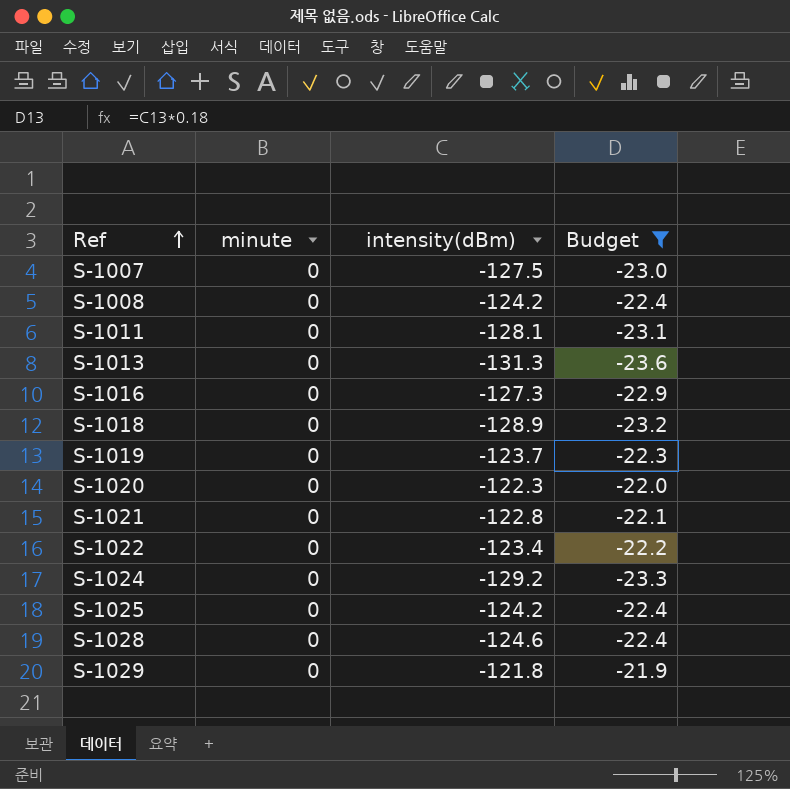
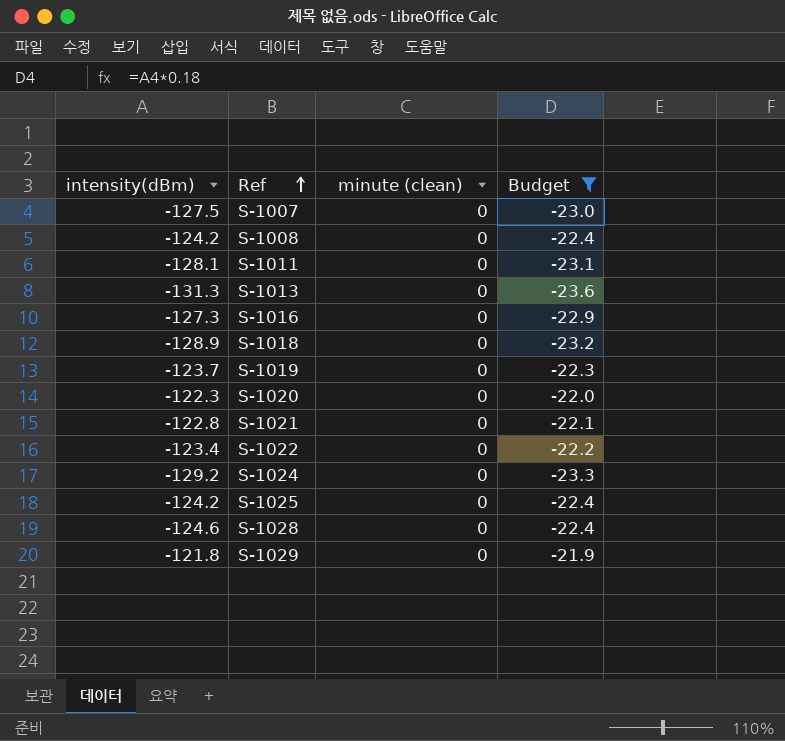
column intensity(dBm) | position: 3 -> 1
column name: minute -> minute (clean)

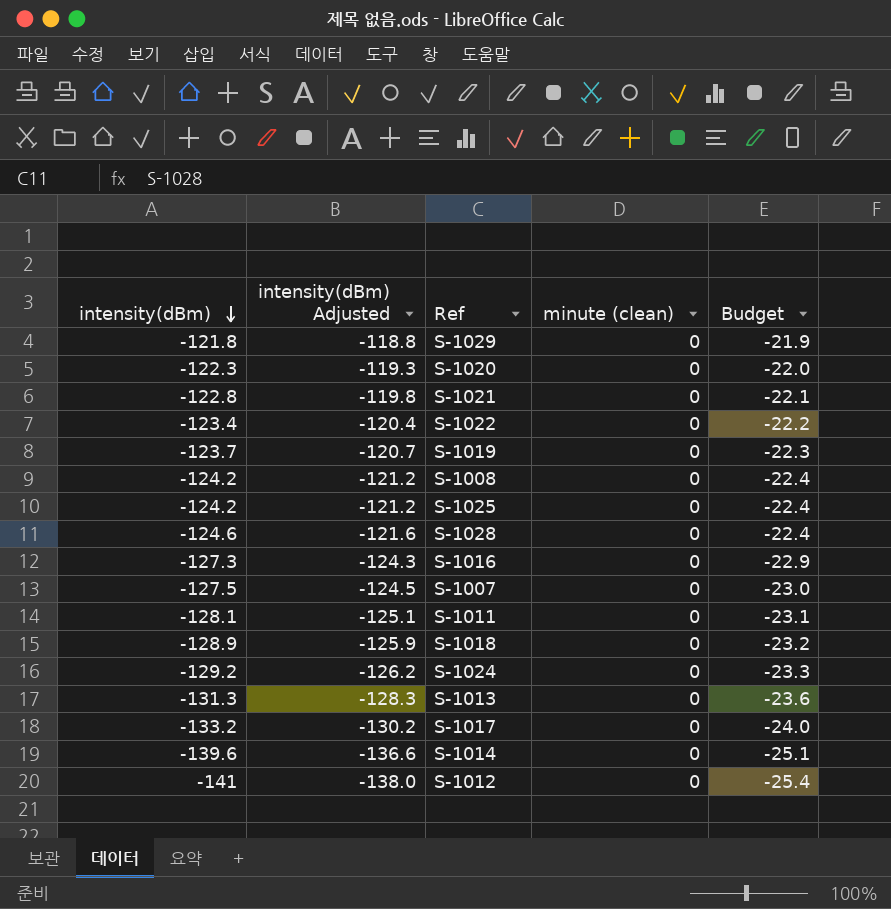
filter: Budget >= -23.6 -> none
row order: Ref ascending -> intensity(dBm) descending
column intensity(dBm) Adjusted | formula: none -> [intensity(dBm)] + 3

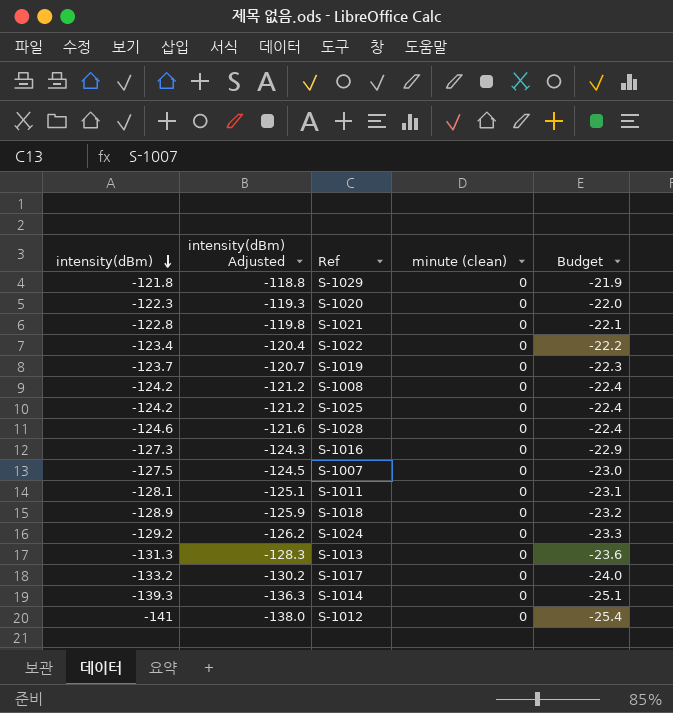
S-1014 | intensity(dBm): -139.6 -> -139.3
S-1014 | intensity(dBm) Adjusted: -136.6 -> -136.3

